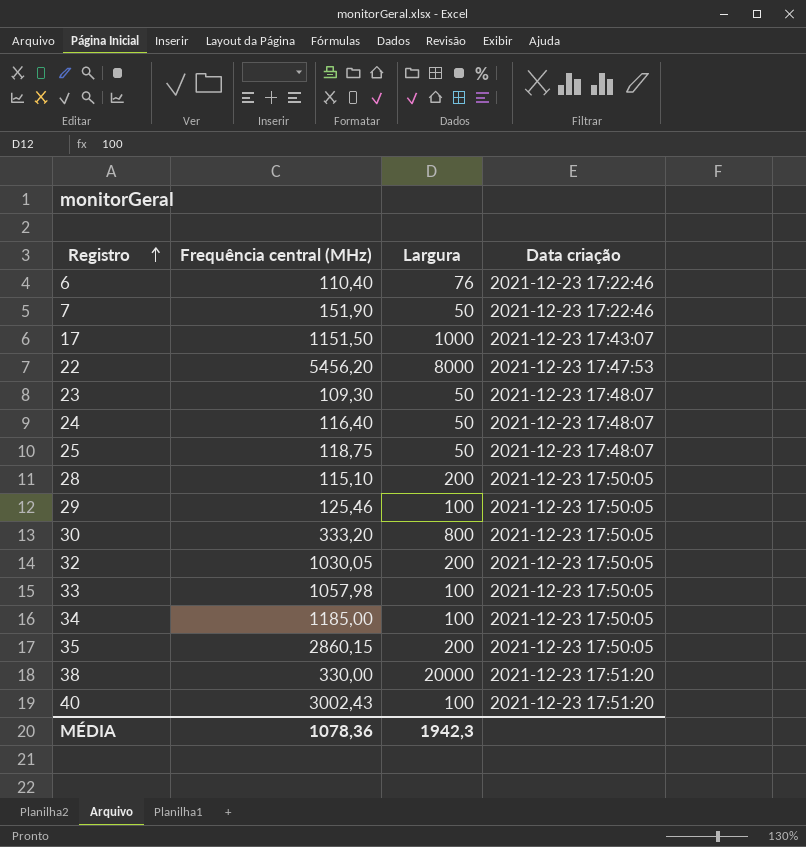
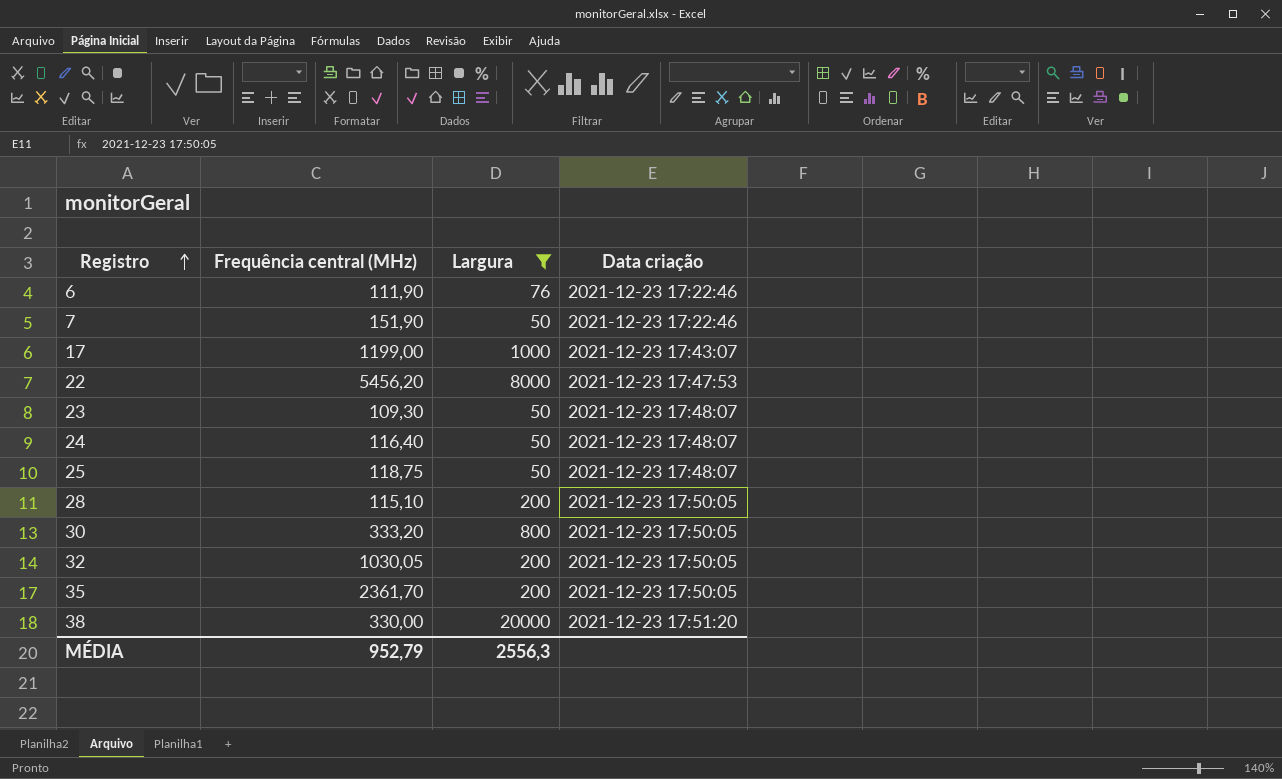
filter: none -> Largura != 100
6 | Frequência central (MHz): 110,40 -> 111,90
17 | Frequência central (MHz): 1151,50 -> 1199,00
35 | Frequência central (MHz): 2860,15 -> 2361,70
MÉDIA | Frequência central (MHz): 1078,36 -> 952,79
MÉDIA | Largura: 1942,3 -> 2556,3

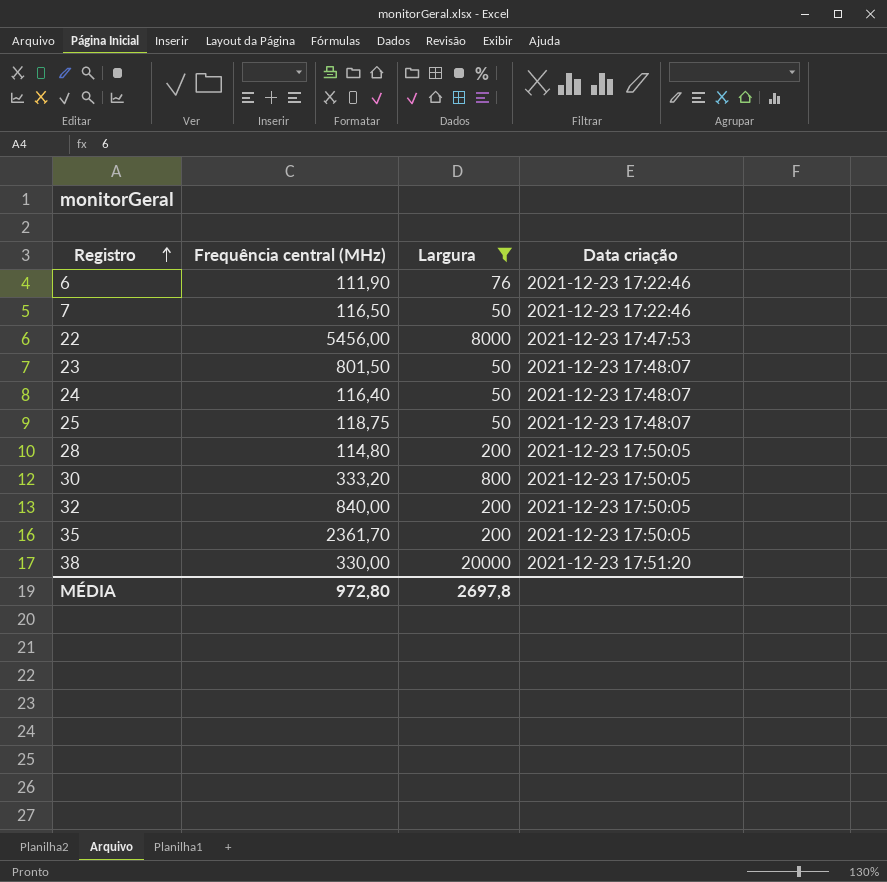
row 17: 1199,00 | 1000 | 2021-12-23 17:43:07 -> none
7 | Frequência central (MHz): 151,90 -> 116,50
22 | Frequência central (MHz): 5456,20 -> 5456,00
23 | Frequência central (MHz): 109,30 -> 801,50
28 | Frequência central (MHz): 115,10 -> 114,80
32 | Frequência central (MHz): 1030,05 -> 840,00
MÉDIA | Frequência central (MHz): 952,79 -> 972,80
MÉDIA | Largura: 2556,3 -> 2697,8

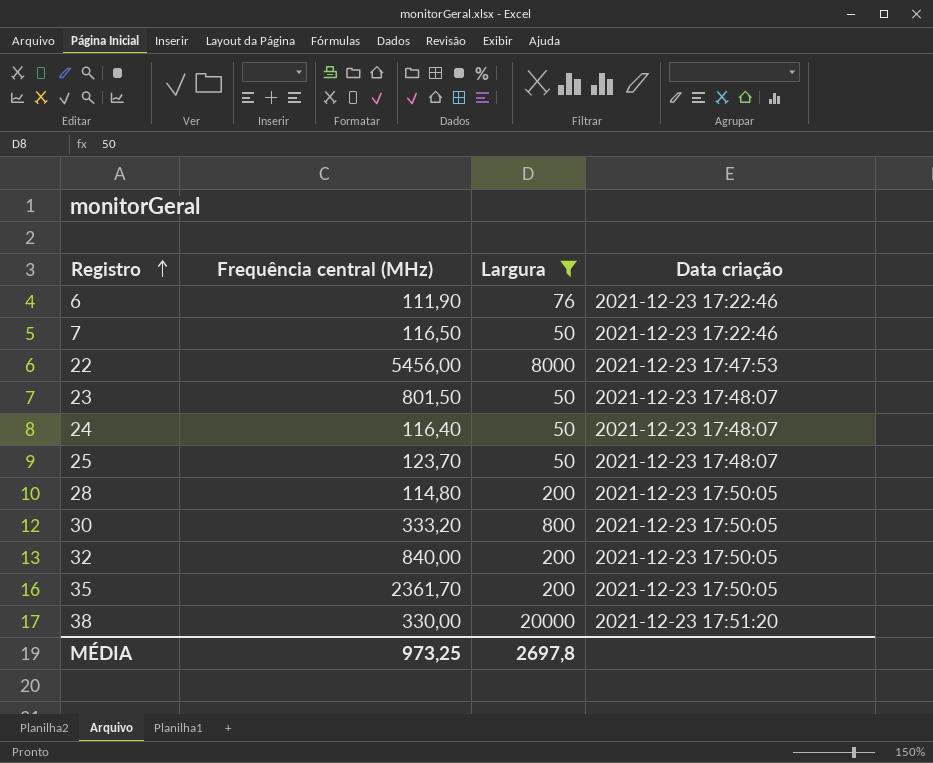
25 | Frequência central (MHz): 118,75 -> 123,70
MÉDIA | Frequência central (MHz): 972,80 -> 973,25

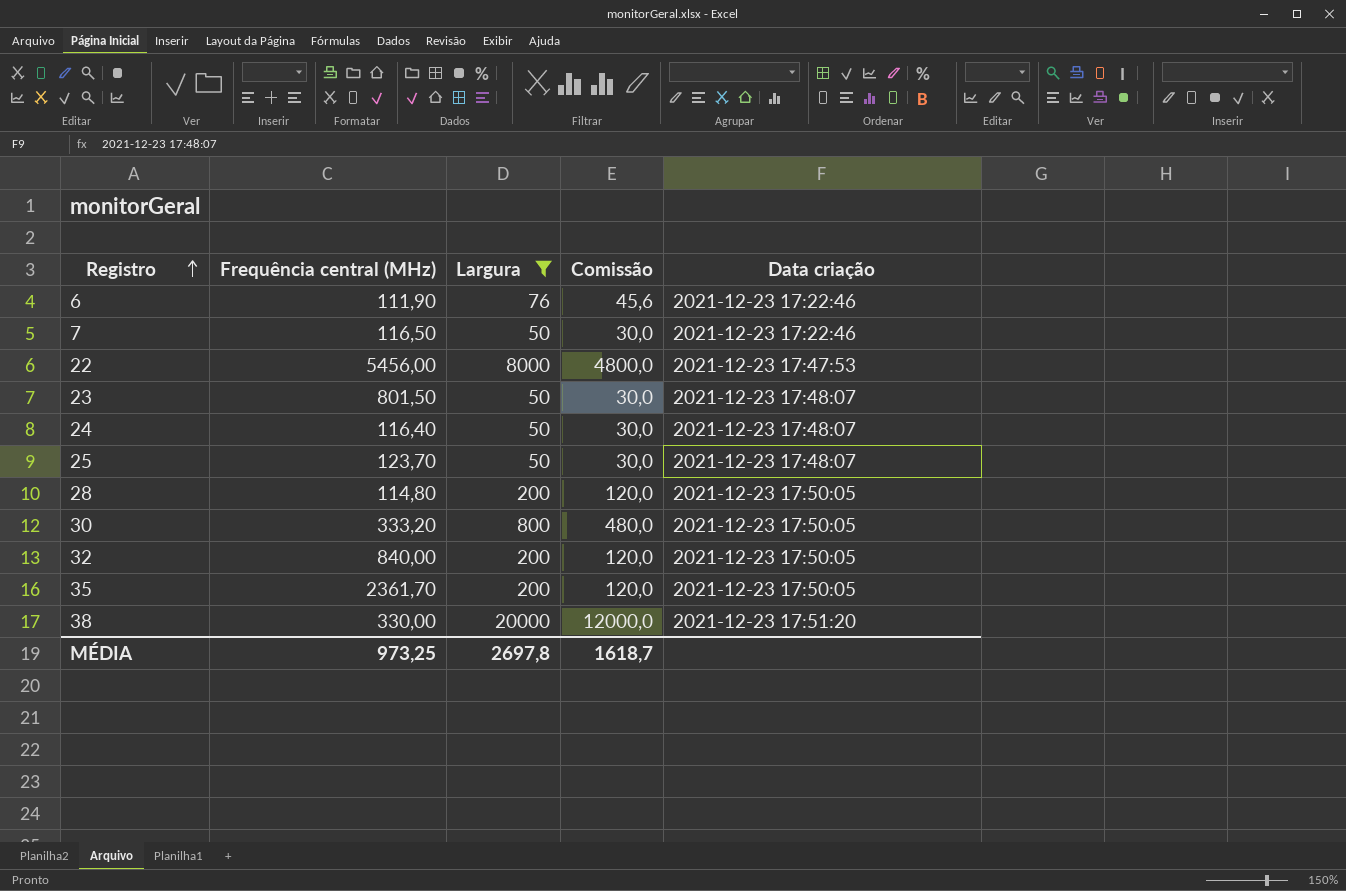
column Comissão | formula: none -> [Largura] * 0,6

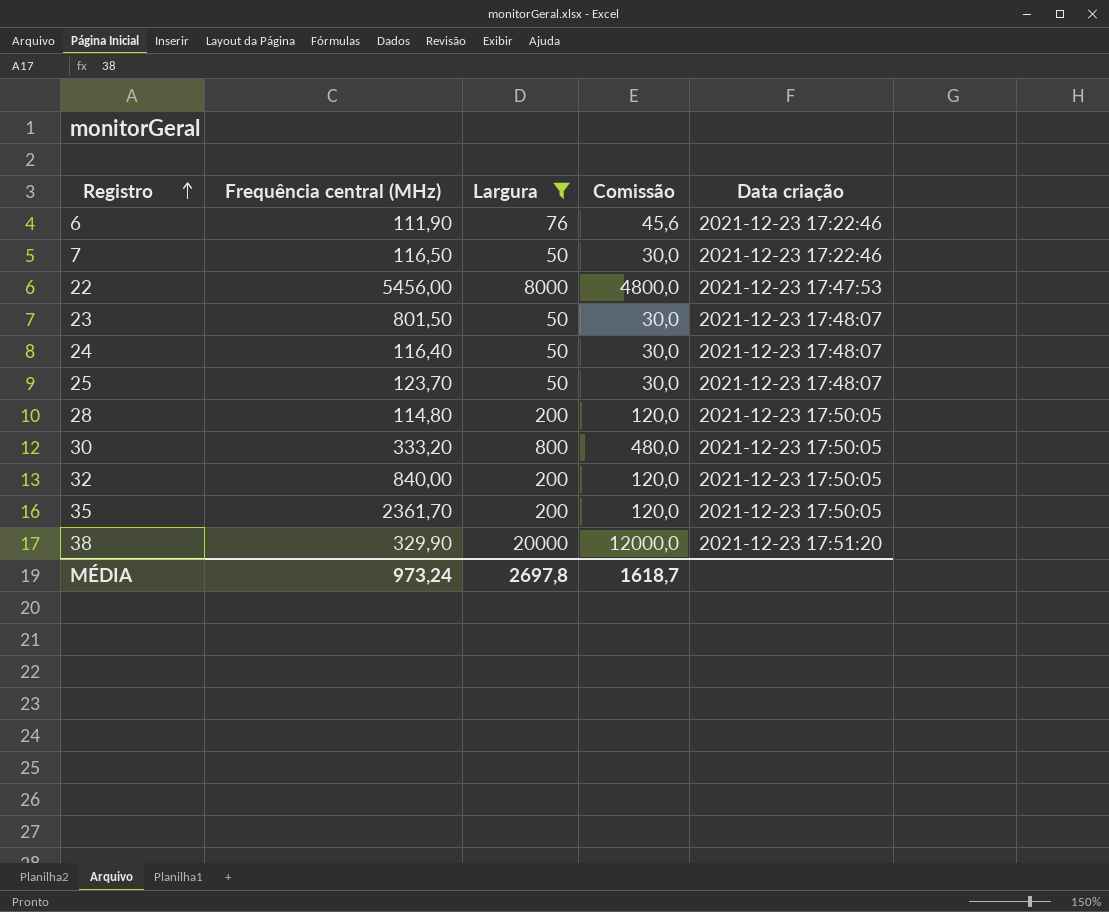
38 | Frequência central (MHz): 330,00 -> 329,90
MÉDIA | Frequência central (MHz): 973,25 -> 973,24

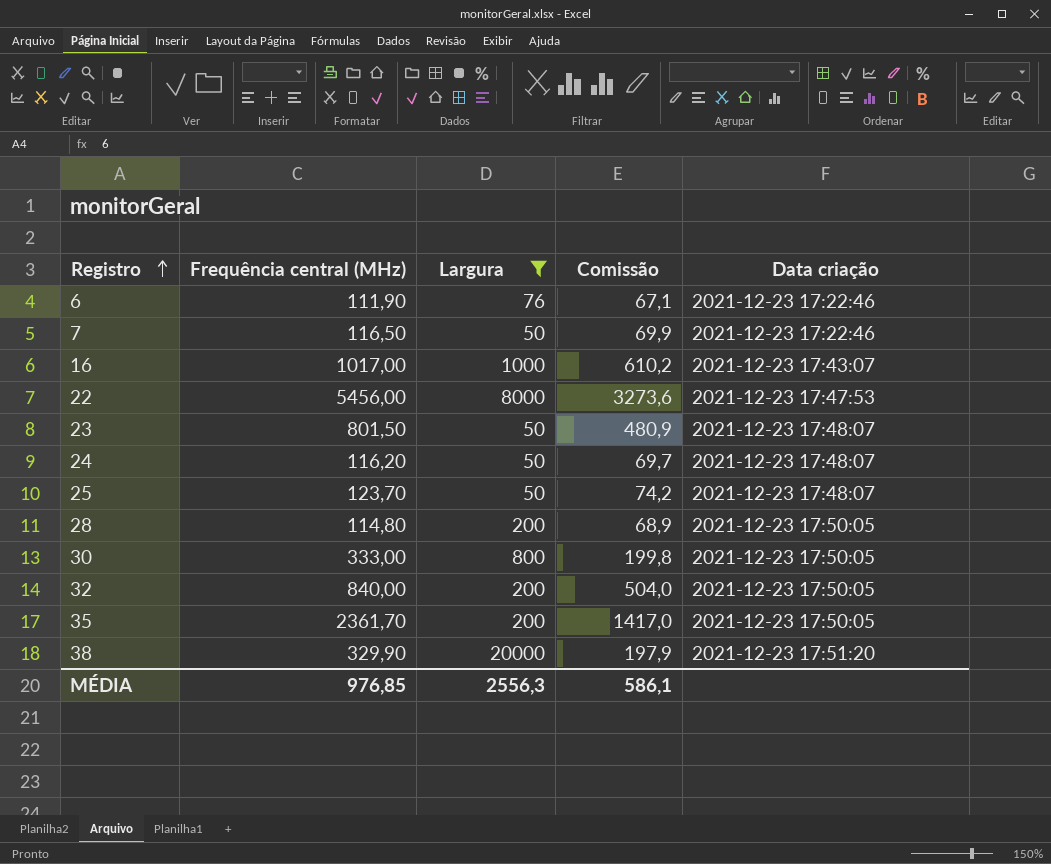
column Comissão | formula: [Largura] * 0,6 -> [Frequência central (MHz)] * 0,6
row 16: none -> 1017,00 | 1000 | 610,2 | 2021-12-23 17:43:07
24 | Frequência central (MHz): 116,40 -> 116,20
30 | Frequência central (MHz): 333,20 -> 333,00
MÉDIA | Frequência central (MHz): 973,24 -> 976,85
MÉDIA | Largura: 2697,8 -> 2556,3
MÉDIA | Comissão: 1618,7 -> 586,1

